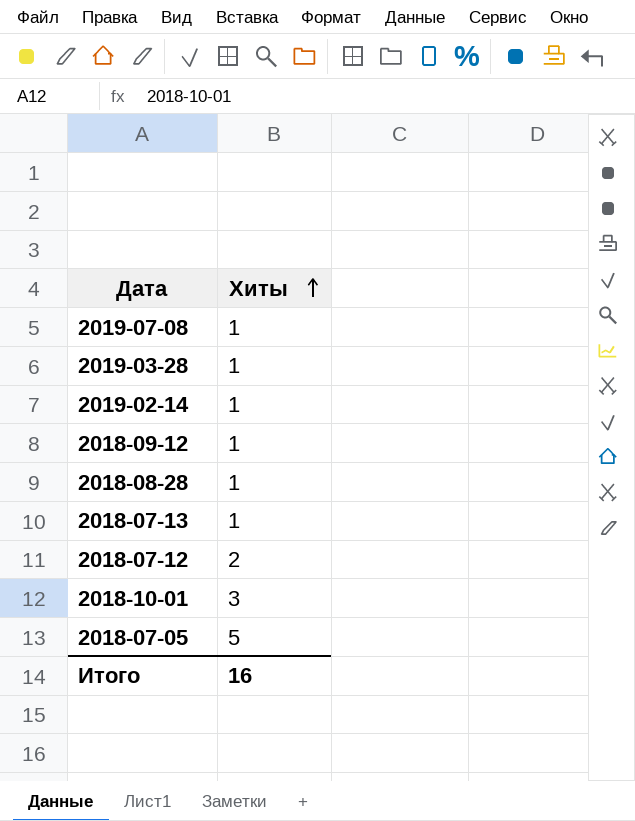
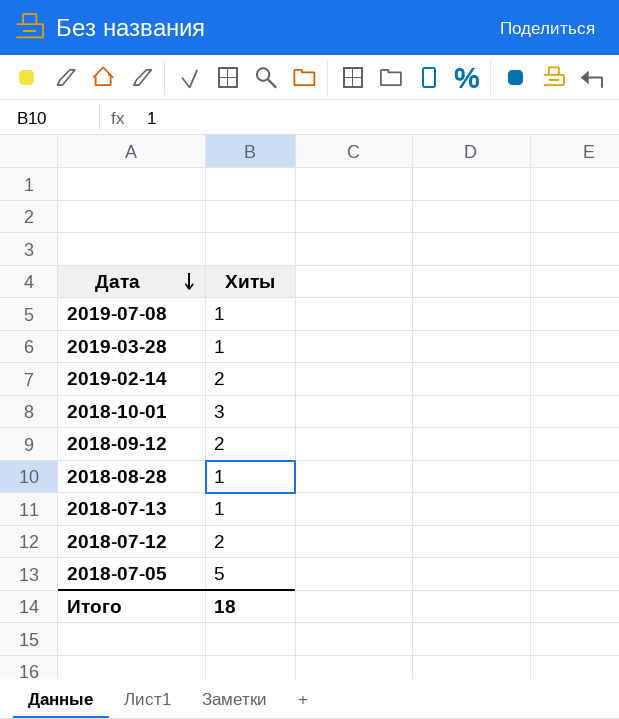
row order: Хиты ascending -> Дата descending
2019-02-14 | Хиты: 1 -> 2
2018-09-12 | Хиты: 1 -> 2
Итого | Хиты: 16 -> 18

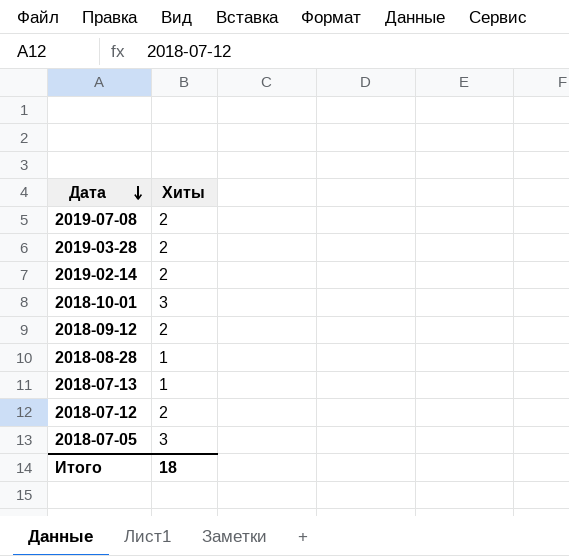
2019-07-08 | Хиты: 1 -> 2
2019-03-28 | Хиты: 1 -> 2
2018-07-05 | Хиты: 5 -> 3

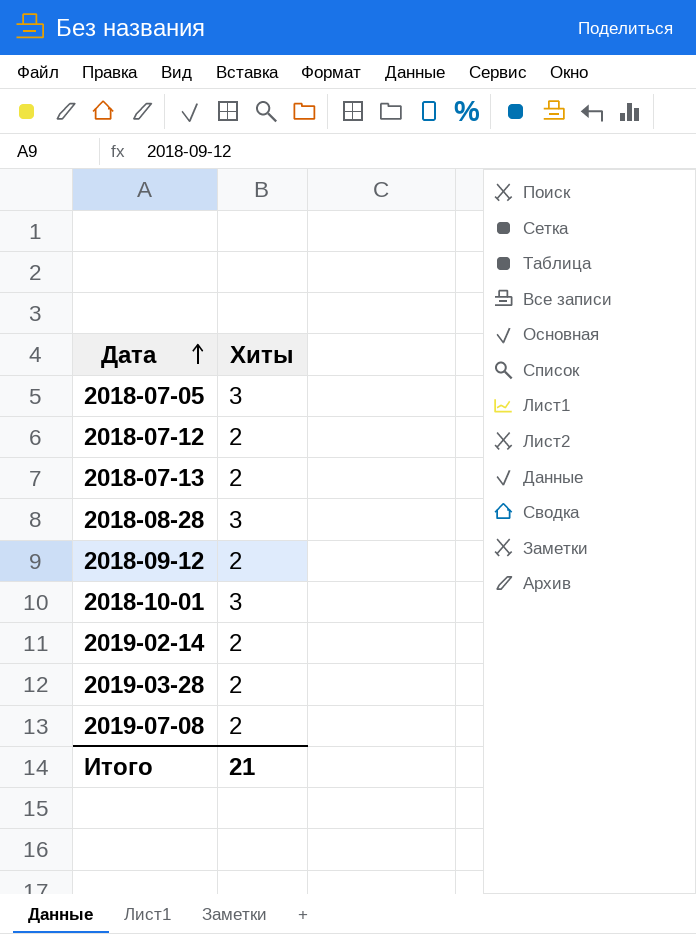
row order: Дата descending -> Дата ascending
2018-07-13 | Хиты: 1 -> 2
2018-08-28 | Хиты: 1 -> 3
Итого | Хиты: 18 -> 21

